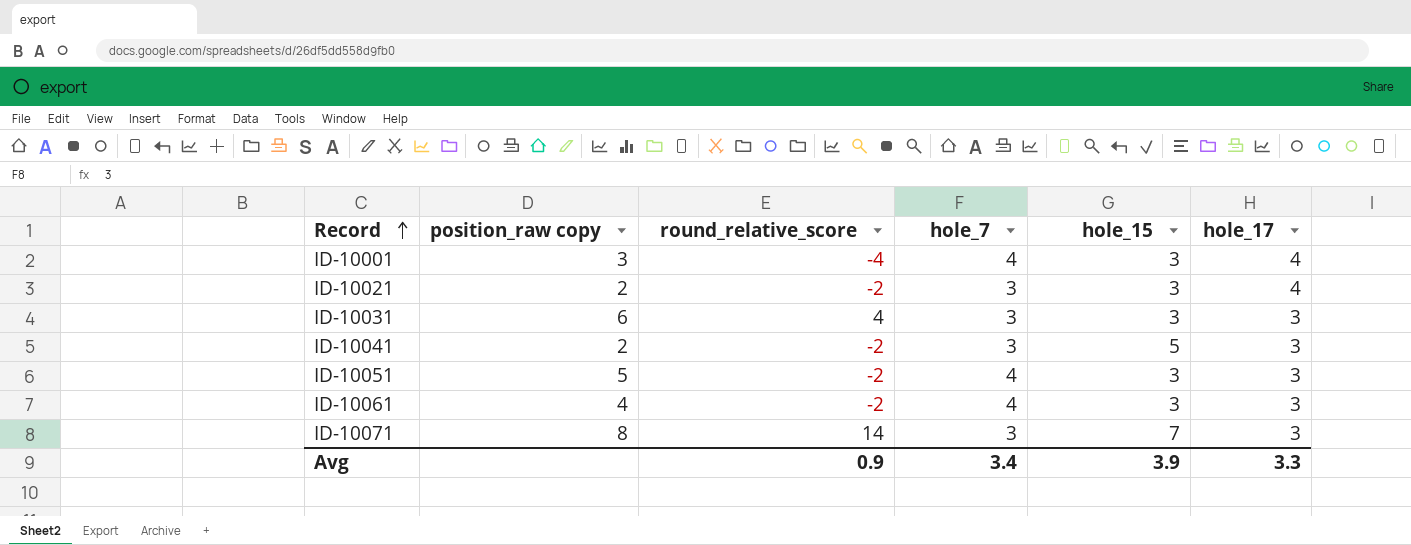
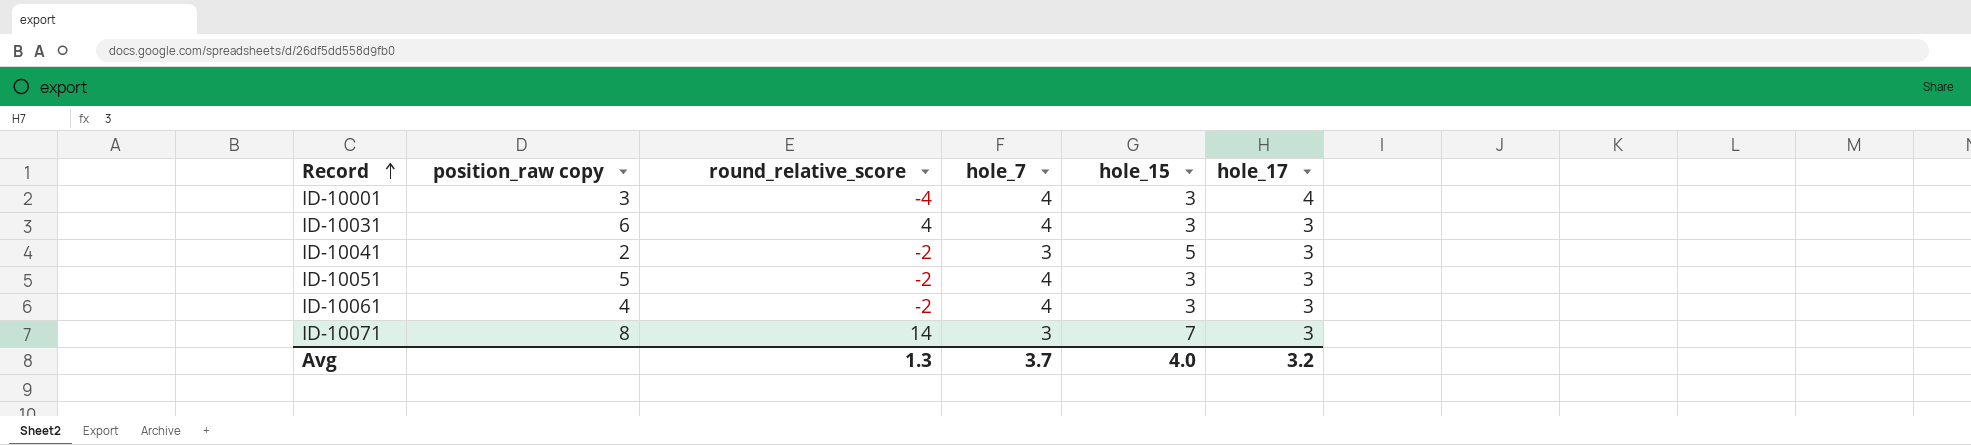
row ID-10021: 2 | -2 | 3 | 3 | 4 -> none
ID-10031 | hole_7: 3 -> 4
Avg | round_relative_score: 0.9 -> 1.3
Avg | hole_7: 3.4 -> 3.7
Avg | hole_15: 3.9 -> 4.0
Avg | hole_17: 3.3 -> 3.2

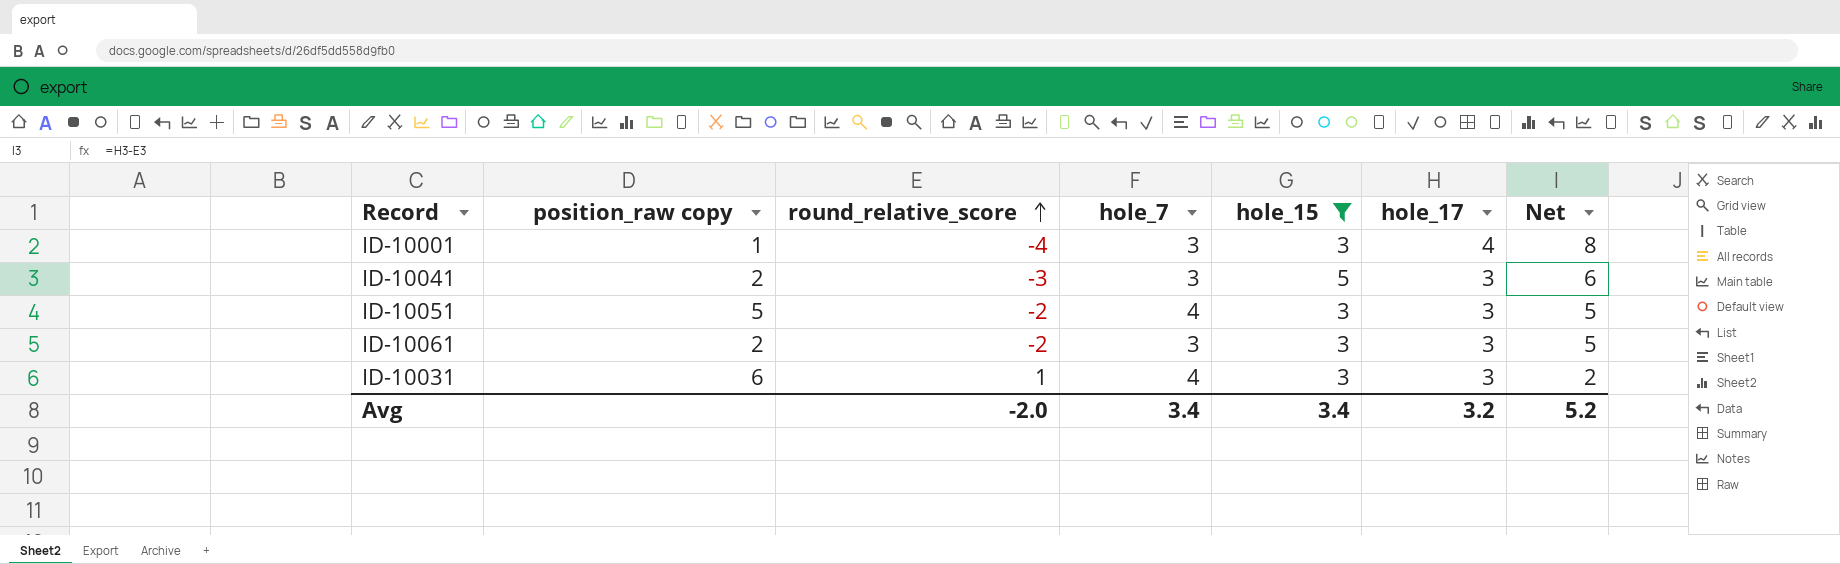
filter: none -> hole_15 != 7
row order: Record ascending -> round_relative_score ascending
column Net | formula: none -> [hole_17] - [round_relative_score]
ID-10001 | position_raw copy: 3 -> 1
ID-10001 | hole_7: 4 -> 3
ID-10041 | round_relative_score: -2 -> -3
ID-10061 | position_raw copy: 4 -> 2
ID-10061 | hole_7: 4 -> 3
ID-10031 | round_relative_score: 4 -> 1
Avg | round_relative_score: 1.3 -> -2.0
Avg | hole_7: 3.7 -> 3.4
Avg | hole_15: 4.0 -> 3.4

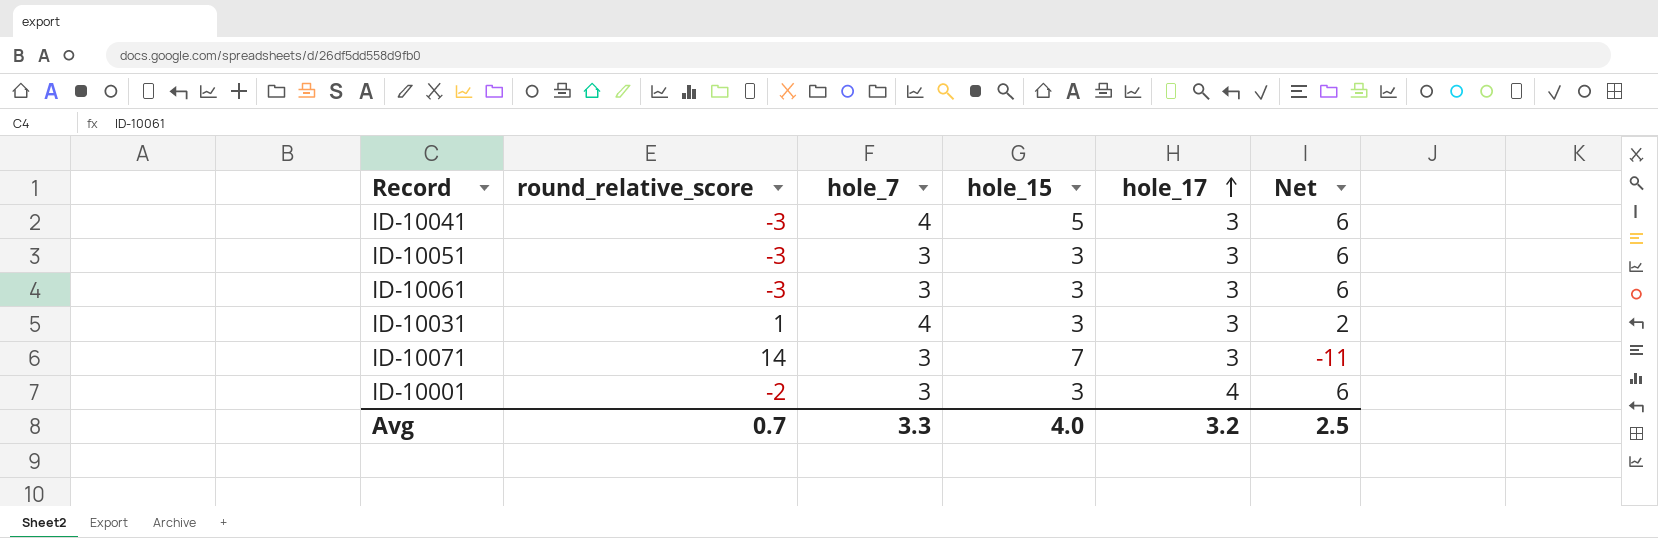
filter: hole_15 != 7 -> none
row order: round_relative_score ascending -> hole_17 ascending
column position_raw copy | position: 2 -> none
ID-10041 | hole_7: 3 -> 4
ID-10051 | round_relative_score: -2 -> -3
ID-10051 | hole_7: 4 -> 3
ID-10051 | Net: 5 -> 6
ID-10061 | round_relative_score: -2 -> -3
ID-10061 | Net: 5 -> 6
ID-10001 | round_relative_score: -4 -> -2
ID-10001 | Net: 8 -> 6
Avg | round_relative_score: -2.0 -> 0.7
Avg | hole_7: 3.4 -> 3.3
Avg | hole_15: 3.4 -> 4.0
Avg | Net: 5.2 -> 2.5

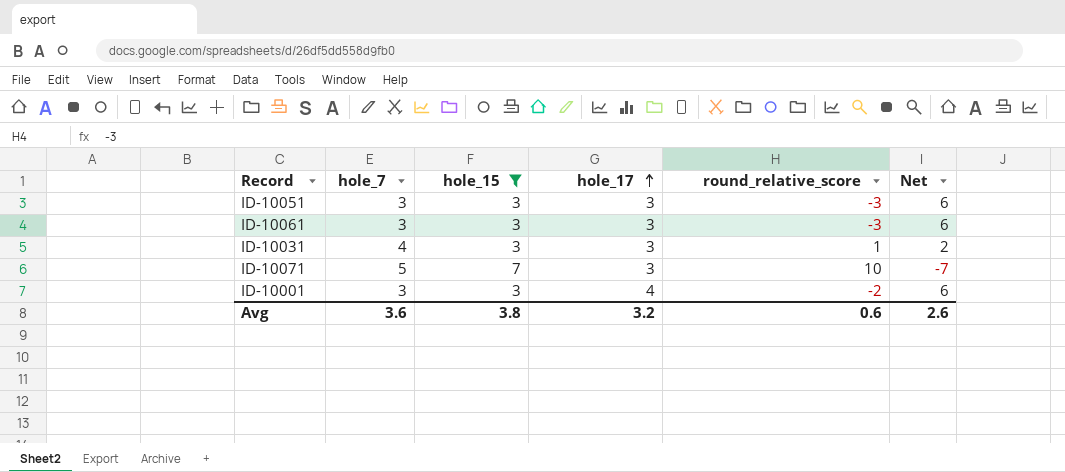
filter: none -> hole_15 != 5
column round_relative_score | position: 2 -> 5
ID-10071 | hole_7: 3 -> 5
ID-10071 | round_relative_score: 14 -> 10
ID-10071 | Net: -11 -> -7
Avg | hole_7: 3.3 -> 3.6
Avg | hole_15: 4.0 -> 3.8
Avg | round_relative_score: 0.7 -> 0.6
Avg | Net: 2.5 -> 2.6

